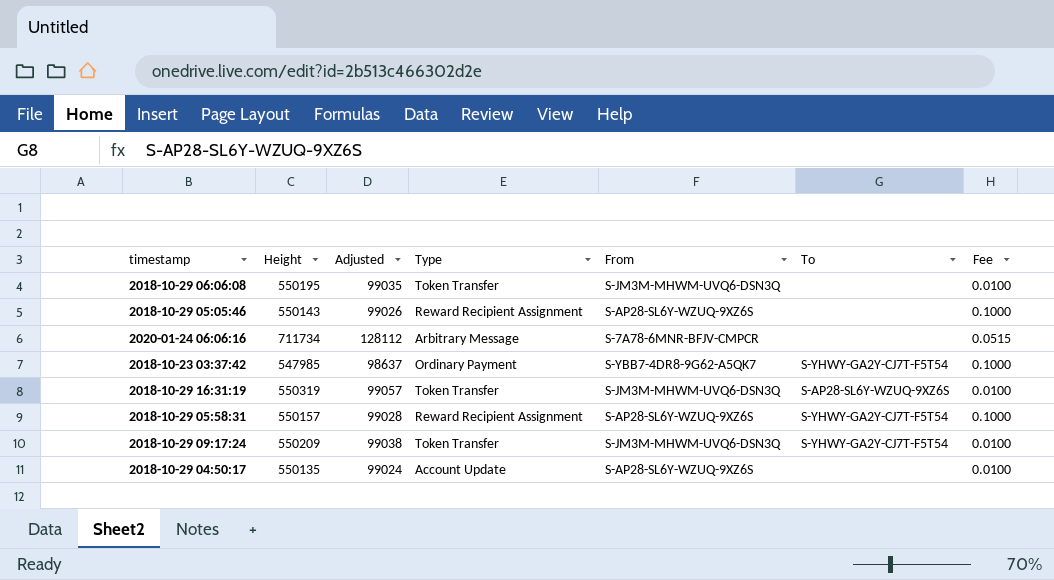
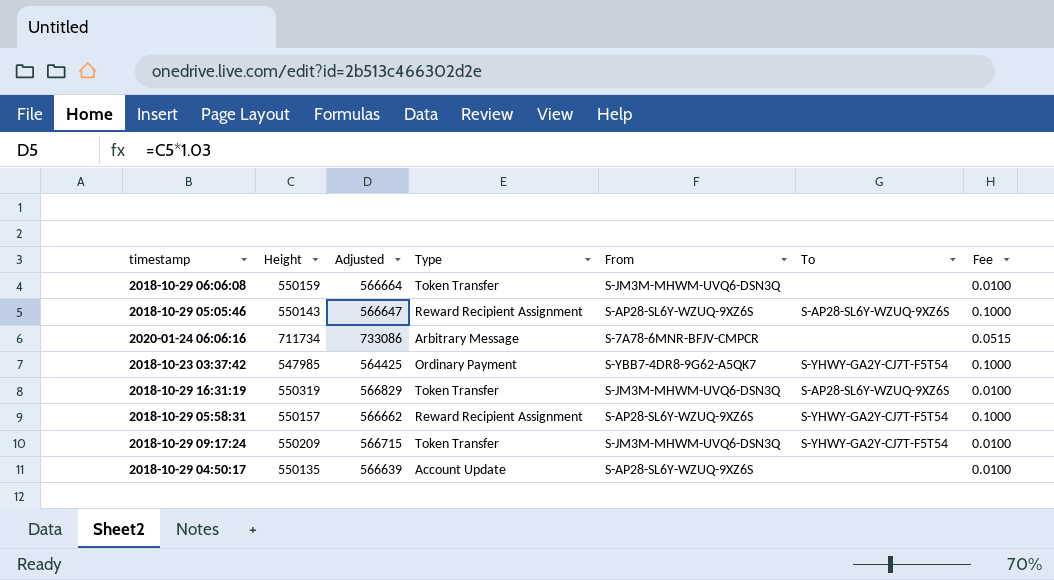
column Adjusted | formula: [Height] * 0.18 -> [Height] * 1.03
2018-10-29 06:06:08 | Height: 550195 -> 550159
2018-10-29 05:05:46 | To: none -> S-AP28-SL6Y-WZUQ-9XZ6S

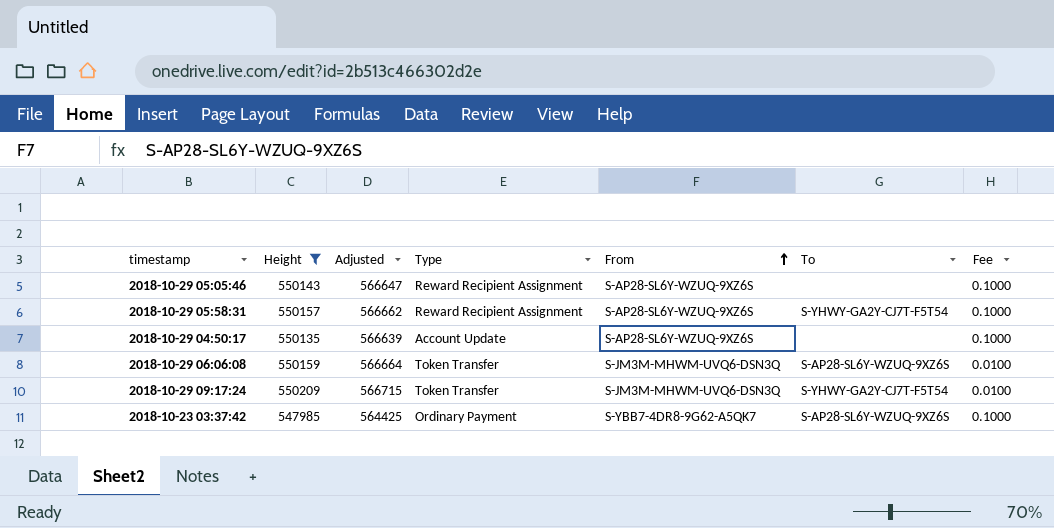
filter: none -> Height <= 550209
row order: none -> From ascending
2018-10-29 05:05:46 | To: S-AP28-SL6Y-WZUQ-9XZ6S -> none
2018-10-29 04:50:17 | Fee: 0.0100 -> 0.1000
2018-10-29 06:06:08 | To: none -> S-AP28-SL6Y-WZUQ-9XZ6S
2018-10-23 03:37:42 | To: S-YHWY-GA2Y-CJ7T-F5T54 -> S-AP28-SL6Y-WZUQ-9XZ6S

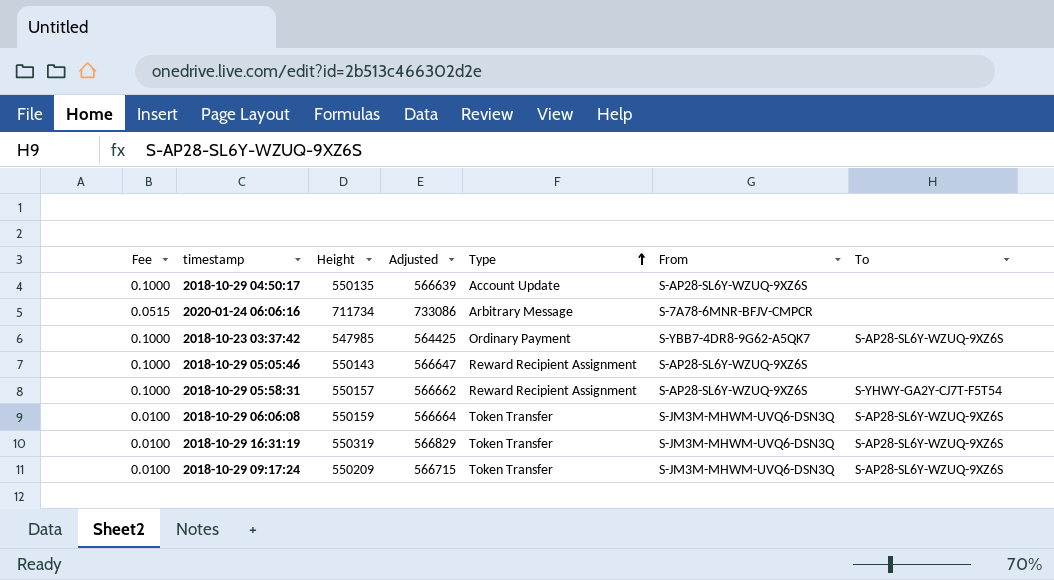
filter: Height <= 550209 -> none
row order: From ascending -> Type ascending
column Fee | position: 7 -> 1
2018-10-29 09:17:24 | To: S-YHWY-GA2Y-CJ7T-F5T54 -> S-AP28-SL6Y-WZUQ-9XZ6S

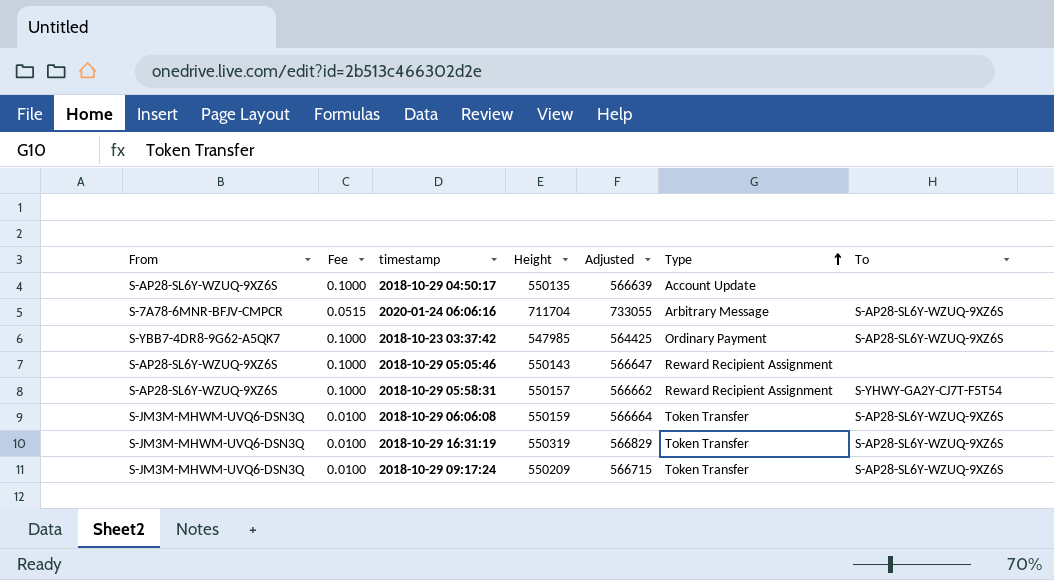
column From | position: 6 -> 1
2020-01-24 06:06:16 | Height: 711734 -> 711704
2020-01-24 06:06:16 | Adjusted: 733086 -> 733055
2020-01-24 06:06:16 | To: none -> S-AP28-SL6Y-WZUQ-9XZ6S

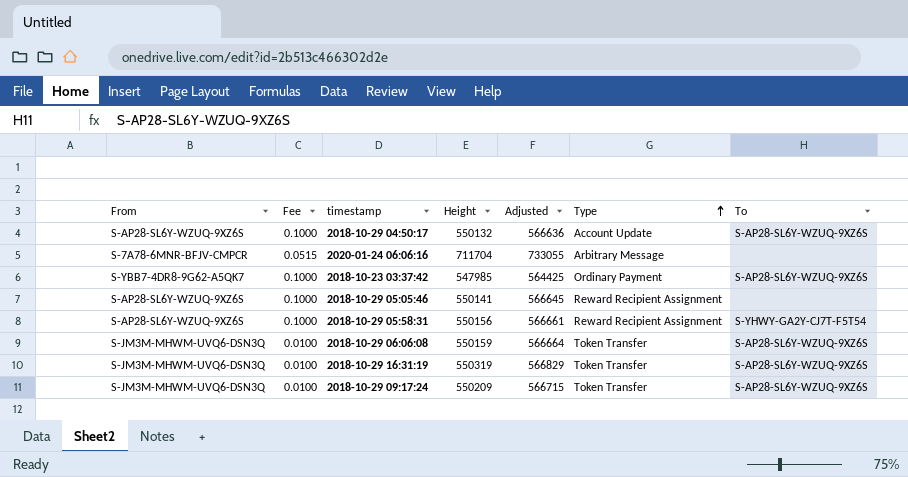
2018-10-29 04:50:17 | Height: 550135 -> 550132
2018-10-29 04:50:17 | Adjusted: 566639 -> 566636
2018-10-29 04:50:17 | To: none -> S-AP28-SL6Y-WZUQ-9XZ6S
2020-01-24 06:06:16 | To: S-AP28-SL6Y-WZUQ-9XZ6S -> none
2018-10-29 05:05:46 | Height: 550143 -> 550141
2018-10-29 05:05:46 | Adjusted: 566647 -> 566645
2018-10-29 05:58:31 | Height: 550157 -> 550156
2018-10-29 05:58:31 | Adjusted: 566662 -> 566661

